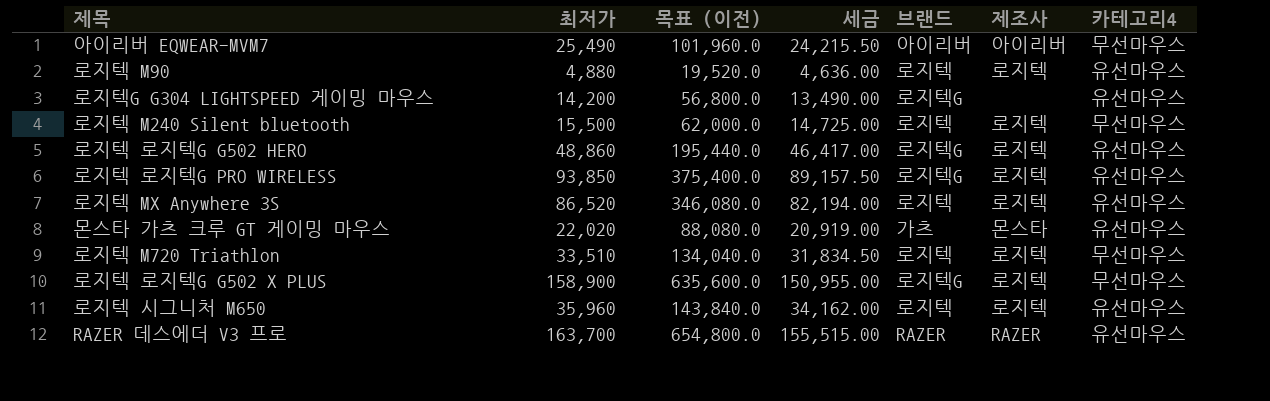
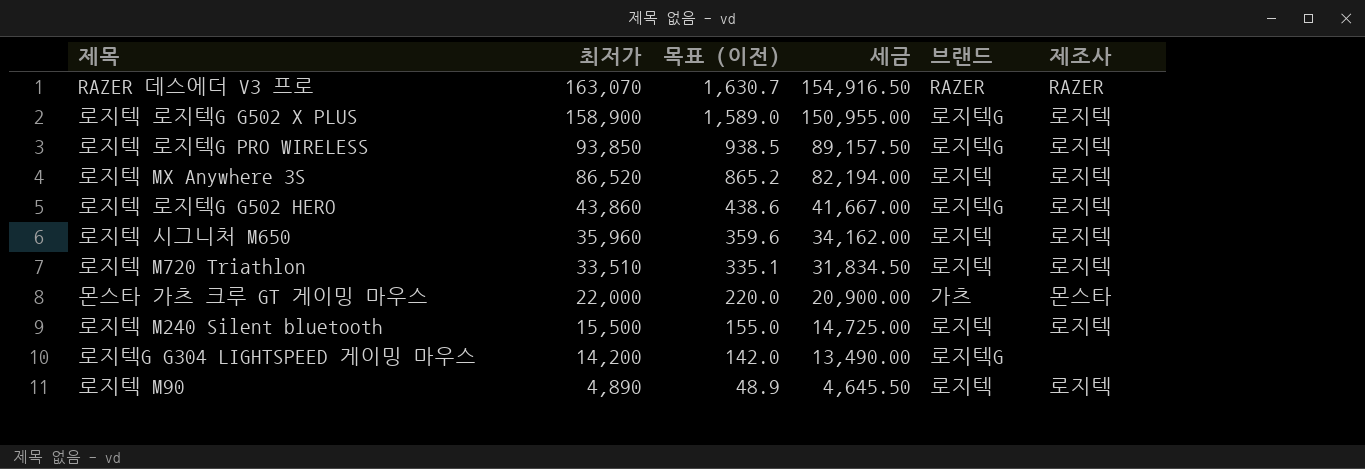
row order: none -> 최저가 descending
column 카테고리4 | position: 7 -> none
column 목표 (이전) | formula: [최저가] * 4 -> [최저가] * 0.01
row 아이리버 EQWEAR-MVM7: 25,490 | 101,960.0 | 24,215.50 | 아이리버 | 아이리버 | 무선마우스 -> none
RAZER 데스에더 V3 프로 | 최저가: 163,700 -> 163,070
RAZER 데스에더 V3 프로 | 세금: 155,515.00 -> 154,916.50
로지텍 로지텍G G502 HERO | 최저가: 48,860 -> 43,860
로지텍 로지텍G G502 HERO | 세금: 46,417.00 -> 41,667.00
몬스타 가츠 크루 GT 게이밍 마우스 | 최저가: 22,020 -> 22,000
몬스타 가츠 크루 GT 게이밍 마우스 | 세금: 20,919.00 -> 20,900.00
로지텍 M90 | 최저가: 4,880 -> 4,890
로지텍 M90 | 세금: 4,636.00 -> 4,645.50

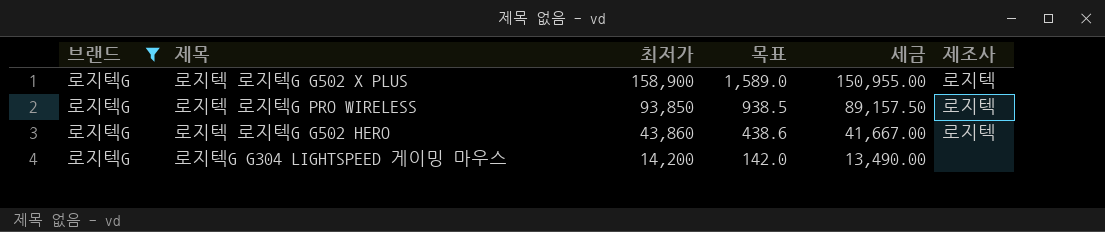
filter: none -> 브랜드 = 로지텍G
column 브랜드 | position: 5 -> 1
column name: 목표 (이전) -> 목표

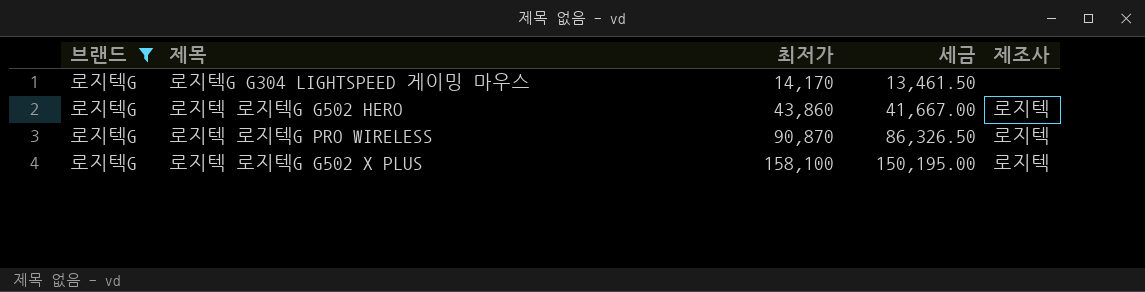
row order: 최저가 descending -> 최저가 ascending
column 목표 | formula: [최저가] * 0.01 -> none
로지텍G G304 LIGHTSPEED 게이밍 마우스 | 최저가: 14,200 -> 14,170
로지텍G G304 LIGHTSPEED 게이밍 마우스 | 세금: 13,490.00 -> 13,461.50
로지텍 로지텍G PRO WIRELESS | 최저가: 93,850 -> 90,870
로지텍 로지텍G PRO WIRELESS | 세금: 89,157.50 -> 86,326.50
로지텍 로지텍G G502 X PLUS | 최저가: 158,900 -> 158,100
로지텍 로지텍G G502 X PLUS | 세금: 150,955.00 -> 150,195.00

